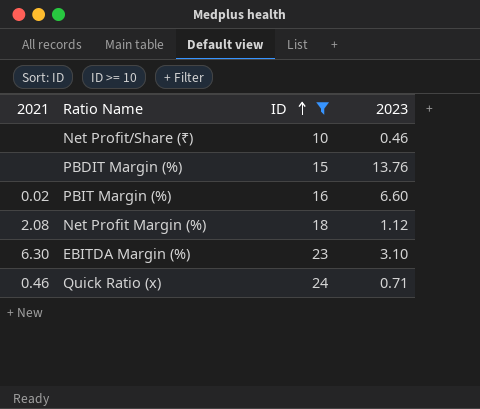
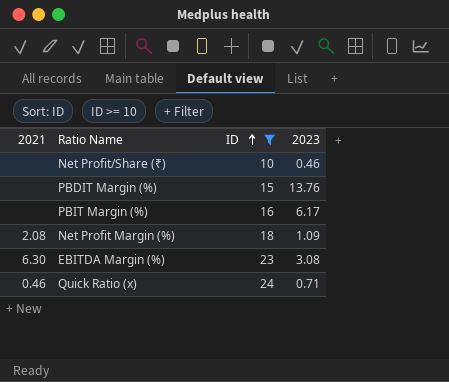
PBIT Margin (%) | 2021: 0.02 -> none
PBIT Margin (%) | 2023: 6.60 -> 6.17
Net Profit Margin (%) | 2023: 1.12 -> 1.09
EBITDA Margin (%) | 2023: 3.10 -> 3.08

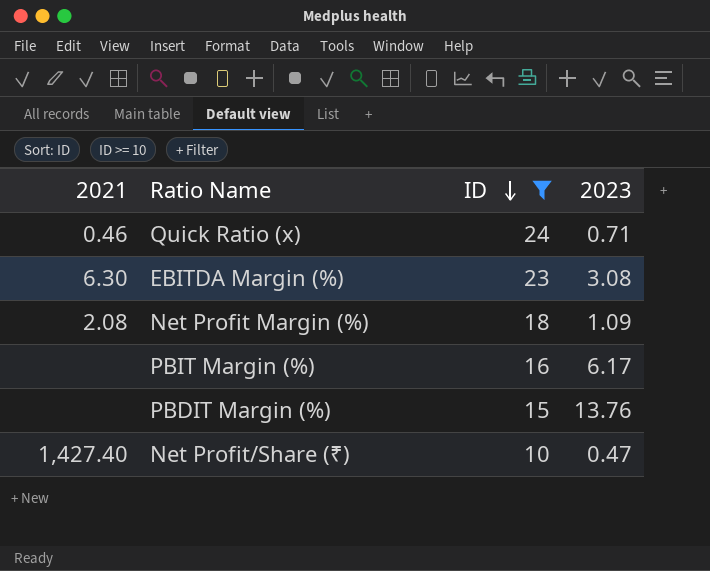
row order: ID ascending -> ID descending
Net Profit/Share (₹) | 2021: none -> 1,427.40
Net Profit/Share (₹) | 2023: 0.46 -> 0.47

